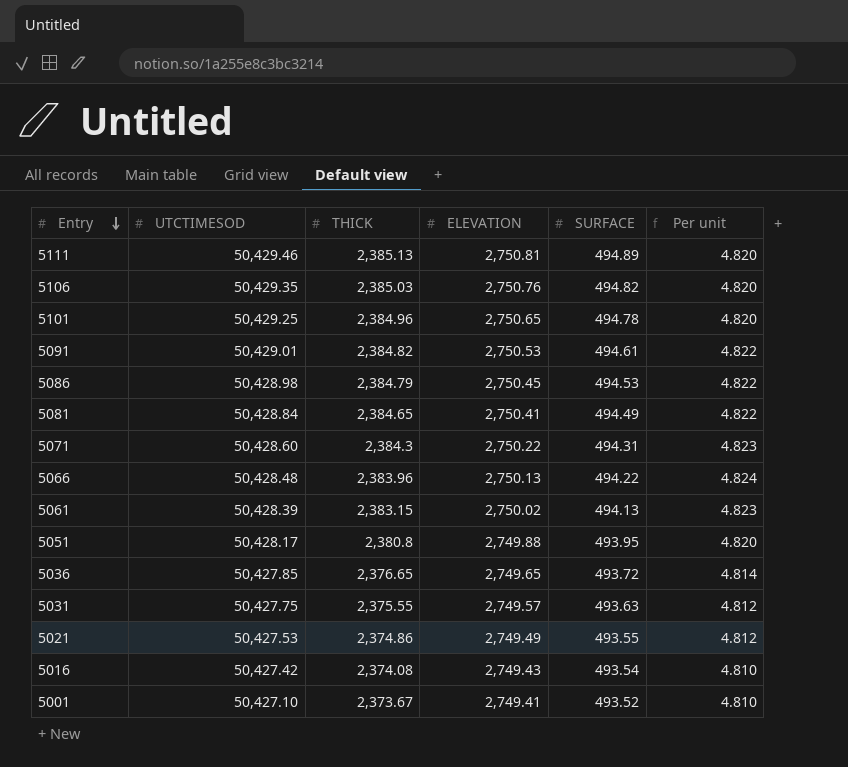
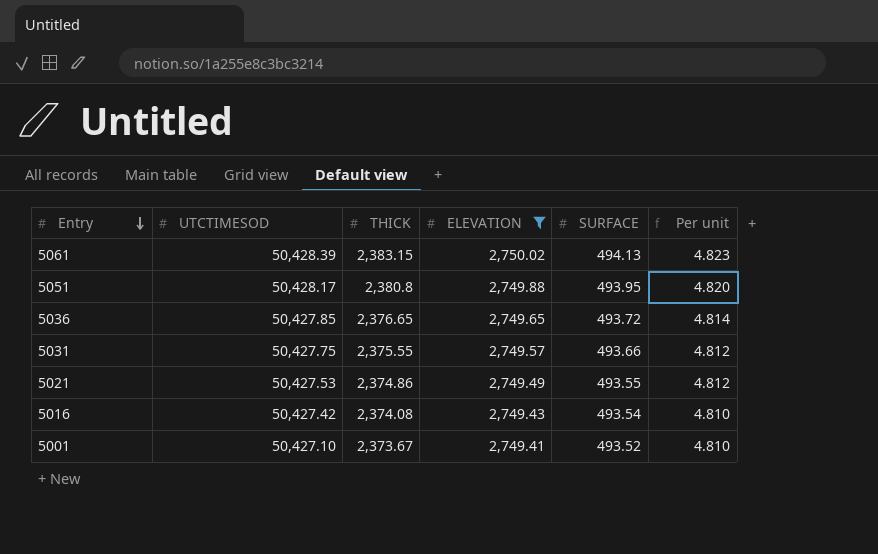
filter: none -> ELEVATION <= 2,750.02
5031 | SURFACE: 493.63 -> 493.66

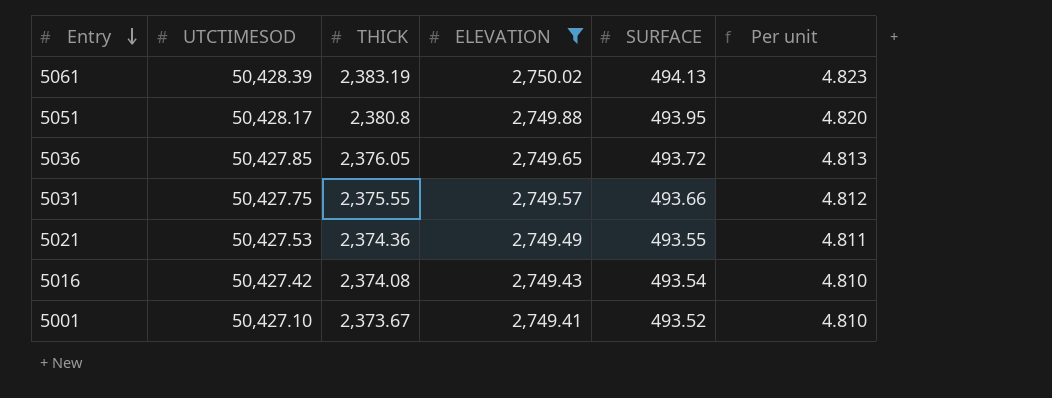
5061 | THICK: 2,383.15 -> 2,383.19
5036 | THICK: 2,376.65 -> 2,376.05
5036 | Per unit: 4.814 -> 4.813
5021 | THICK: 2,374.86 -> 2,374.36
5021 | Per unit: 4.812 -> 4.811

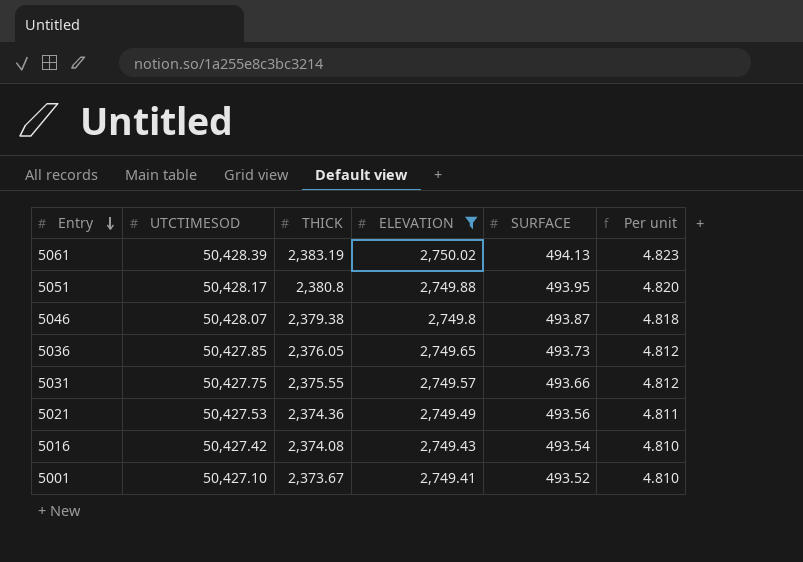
row 5046: none -> 50,428.07 | 2,379.38 | 2,749.8 | 493.87 | 4.818
5036 | SURFACE: 493.72 -> 493.73
5036 | Per unit: 4.813 -> 4.812
5021 | SURFACE: 493.55 -> 493.56

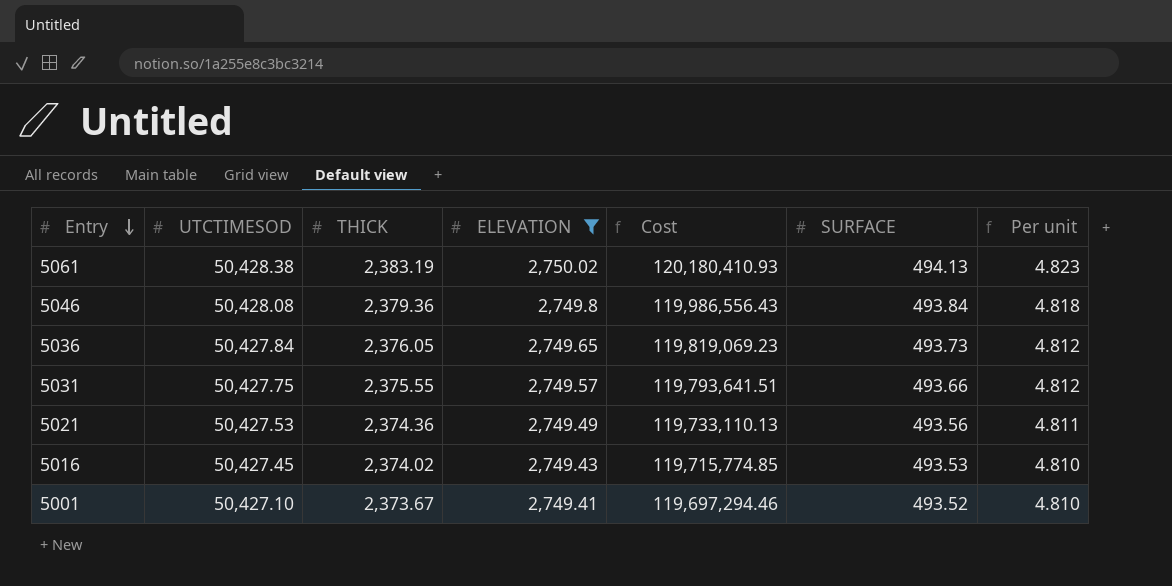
column Cost | formula: none -> [UTCTIMESOD] * [THICK]
row 5051: 50,428.17 | 2,380.8 | 2,749.88 | 493.95 | 4.820 -> none
5061 | UTCTIMESOD: 50,428.39 -> 50,428.38
5046 | UTCTIMESOD: 50,428.07 -> 50,428.08
5046 | THICK: 2,379.38 -> 2,379.36
5046 | SURFACE: 493.87 -> 493.84
5036 | UTCTIMESOD: 50,427.85 -> 50,427.84
5016 | UTCTIMESOD: 50,427.42 -> 50,427.45
5016 | THICK: 2,374.08 -> 2,374.02
5016 | SURFACE: 493.54 -> 493.53

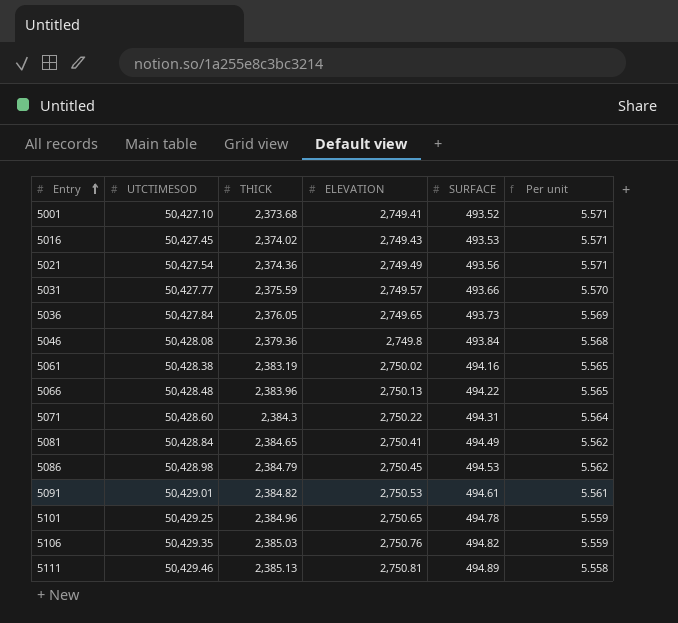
filter: ELEVATION <= 2,750.02 -> none
row order: Entry descending -> Entry ascending
column Cost | formula: [UTCTIMESOD] * [THICK] -> none
column Per unit | formula: [THICK] / [SURFACE] -> [ELEVATION] / [SURFACE]
5001 | THICK: 2,373.67 -> 2,373.68
5021 | UTCTIMESOD: 50,427.53 -> 50,427.54
5031 | UTCTIMESOD: 50,427.75 -> 50,427.77
5031 | THICK: 2,375.55 -> 2,375.59
5061 | SURFACE: 494.13 -> 494.16

